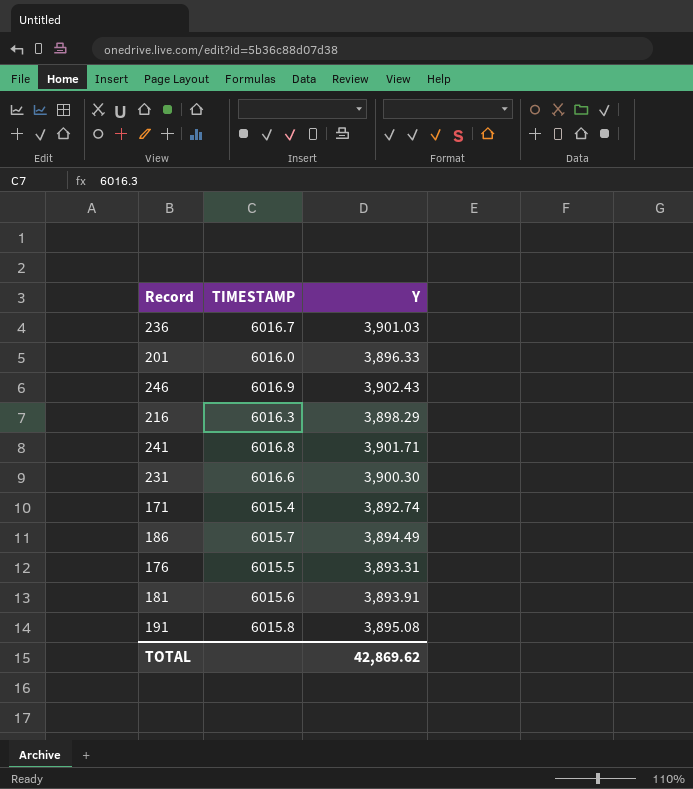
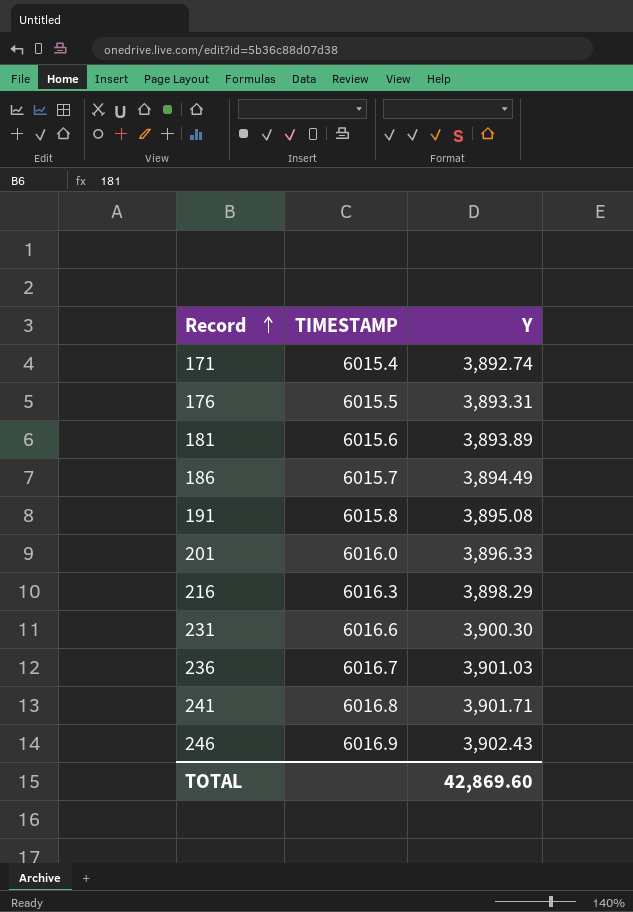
row order: none -> Record ascending
181 | Y: 3,893.91 -> 3,893.89
TOTAL | Y: 42,869.62 -> 42,869.60

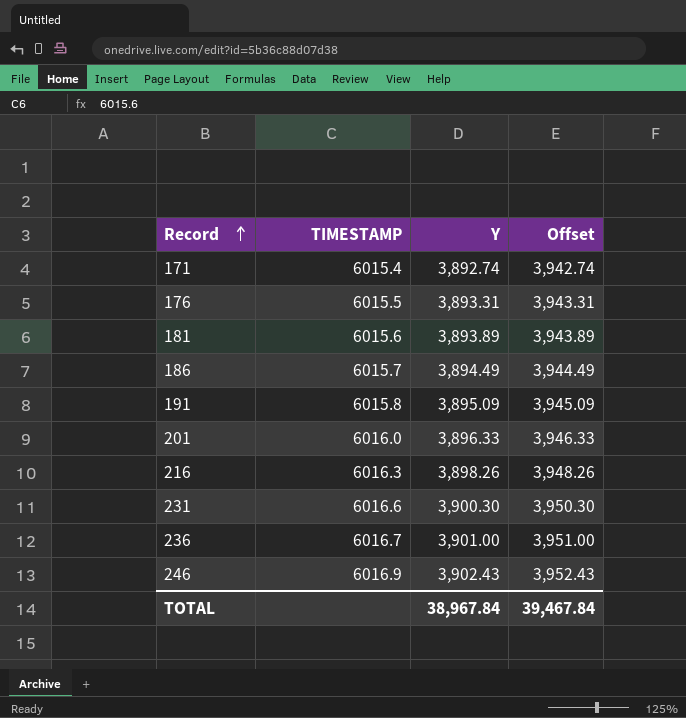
column Offset | formula: none -> [Y] + 50
row 241: 6016.8 | 3,901.71 -> none
191 | Y: 3,895.08 -> 3,895.09
216 | Y: 3,898.29 -> 3,898.26
236 | Y: 3,901.03 -> 3,901.00
TOTAL | Y: 42,869.60 -> 38,967.84

